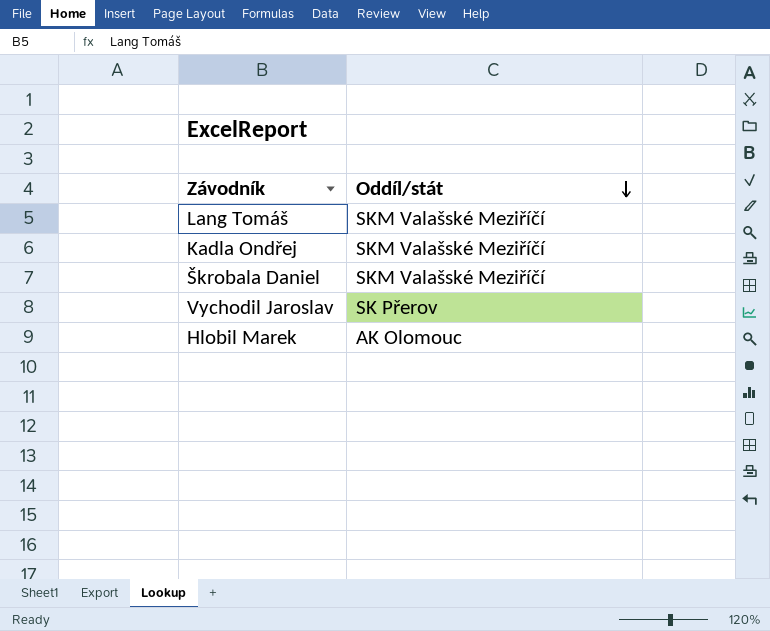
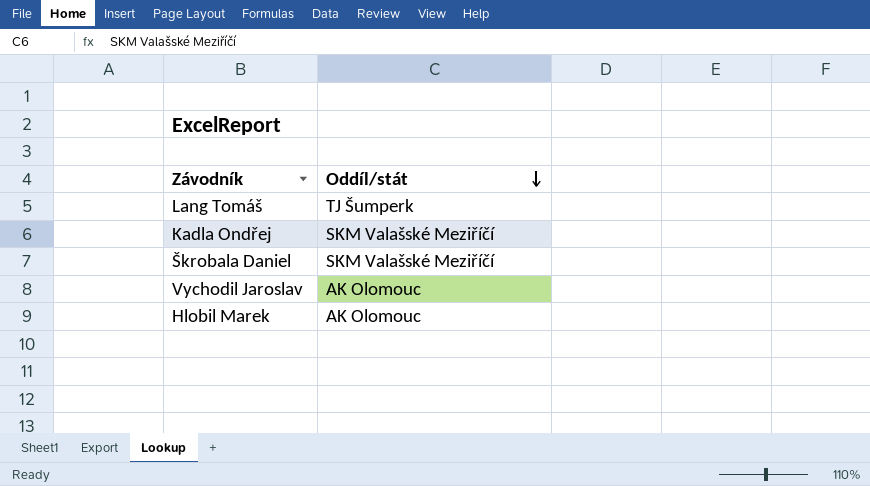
Lang Tomáš | Oddíl/stát: SKM Valašské Meziříčí -> TJ Šumperk
Vychodil Jaroslav | Oddíl/stát: SK Přerov -> AK Olomouc

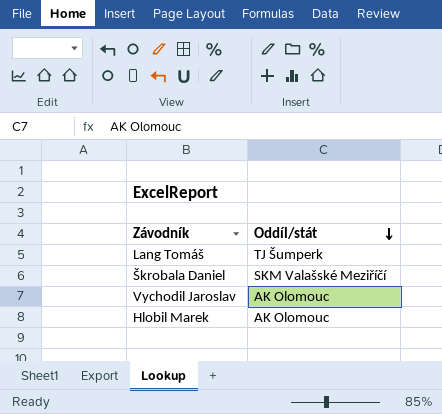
row Kadla Ondřej: SKM Valašské Meziříčí -> none

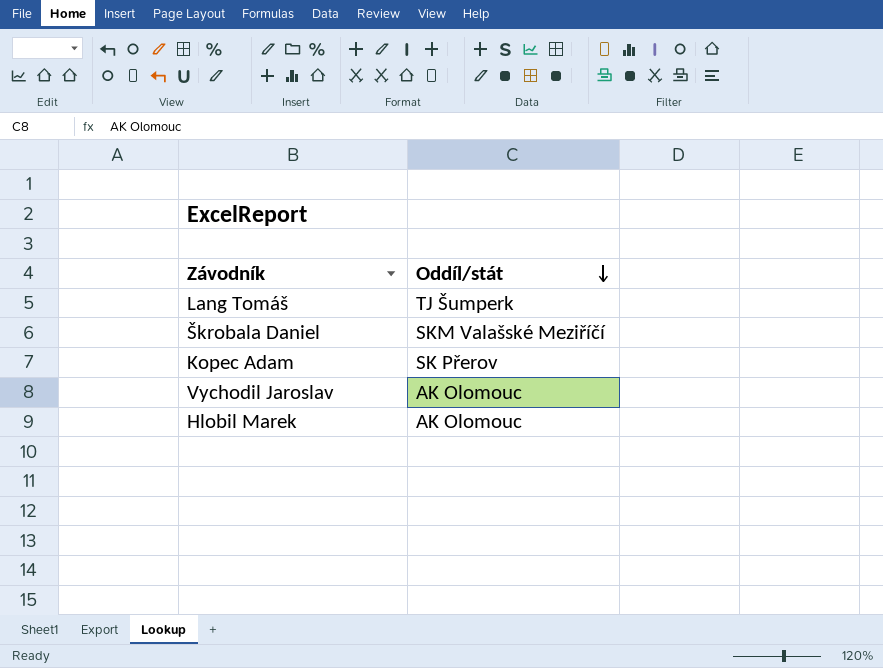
row Kopec Adam: none -> SK Přerov

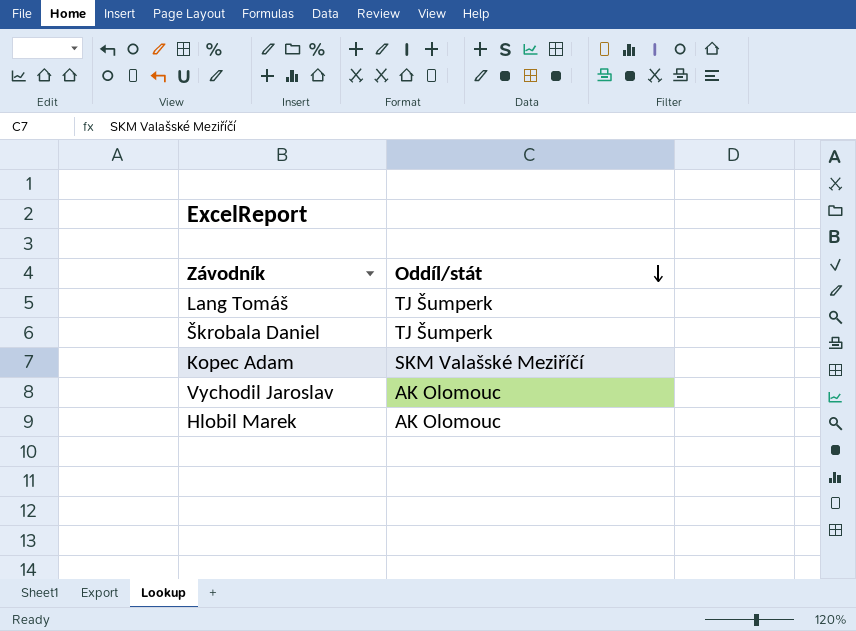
Škrobala Daniel | Oddíl/stát: SKM Valašské Meziříčí -> TJ Šumperk
Kopec Adam | Oddíl/stát: SK Přerov -> SKM Valašské Meziříčí

